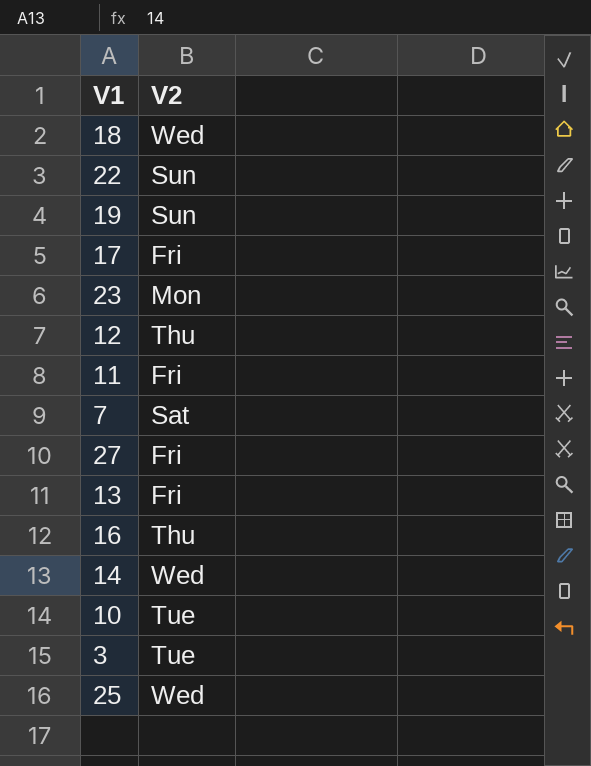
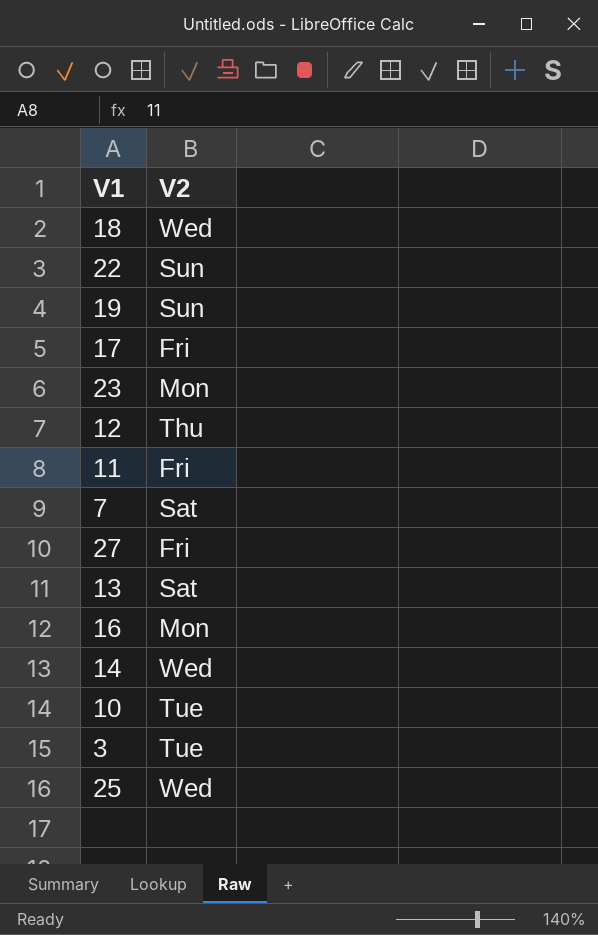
13 | V2: Fri -> Sat
16 | V2: Thu -> Mon

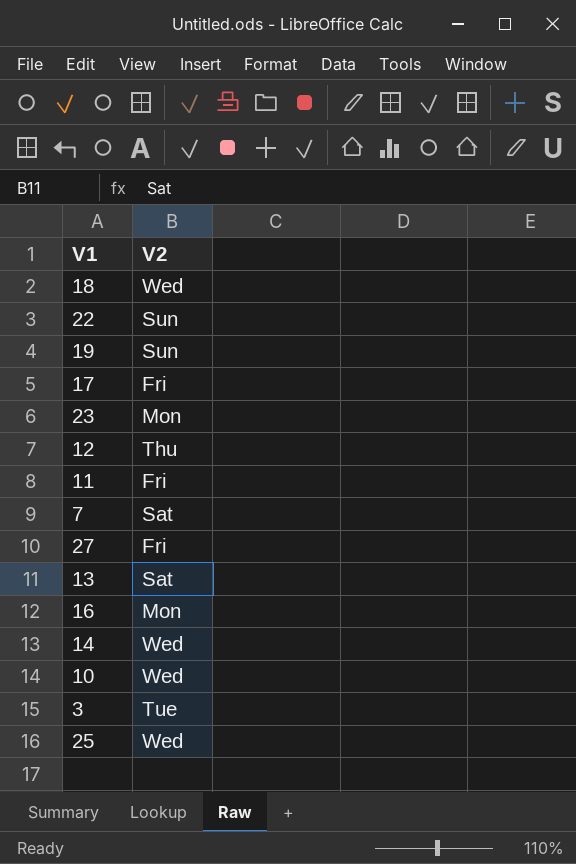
10 | V2: Tue -> Wed

